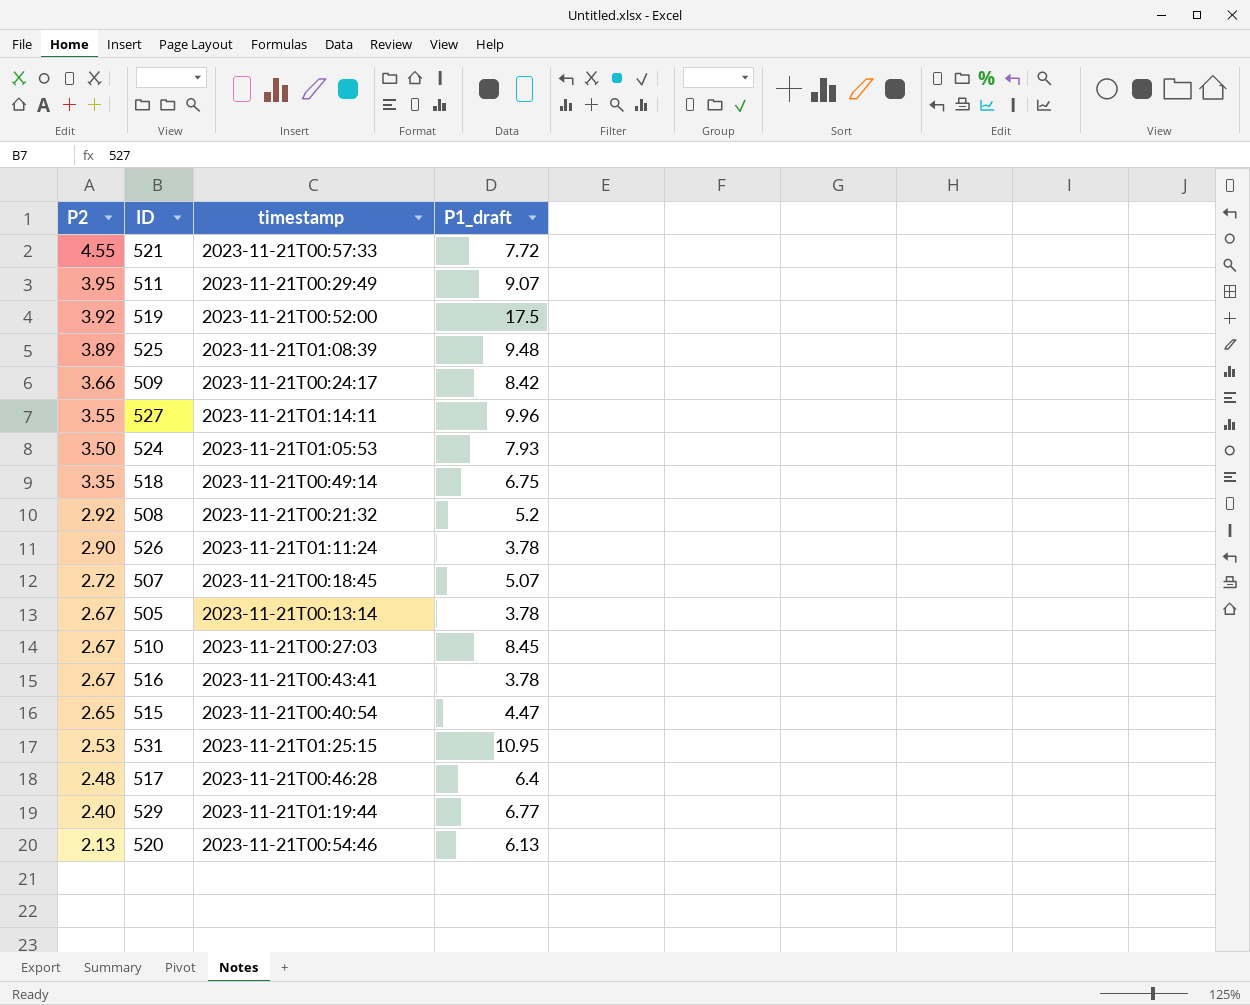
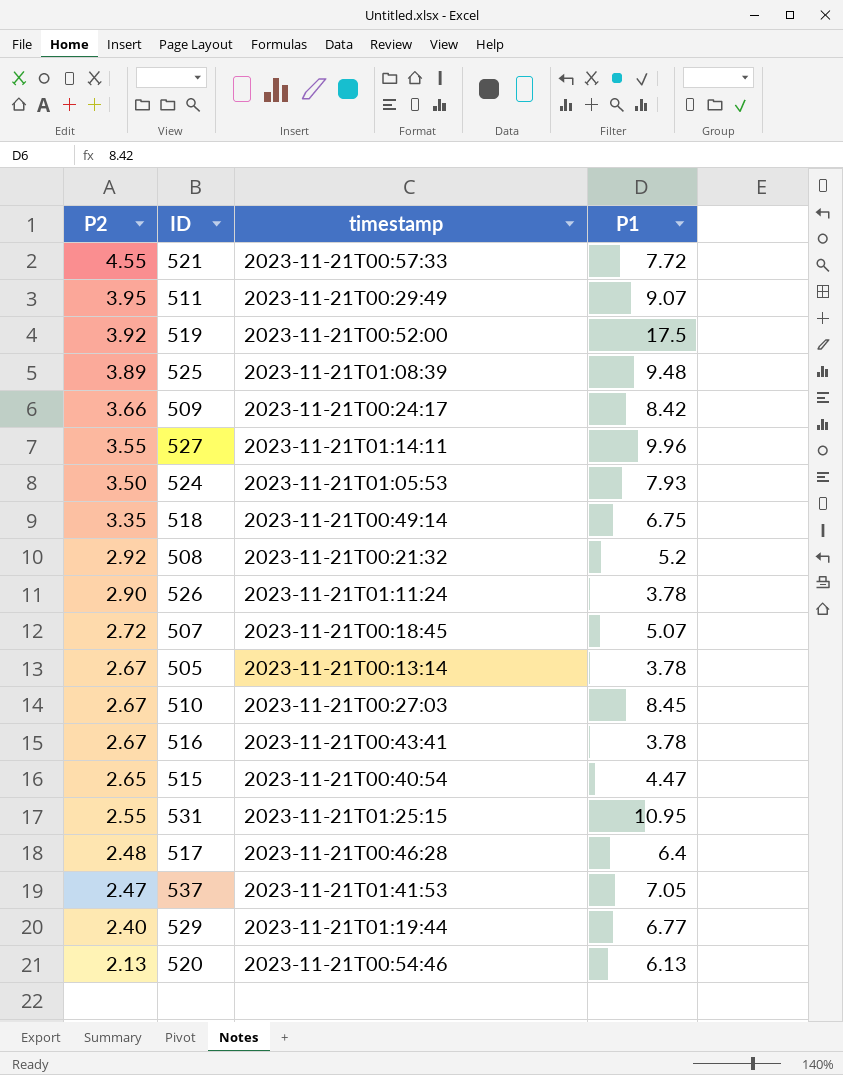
column name: P1_draft -> P1
531 | P2: 2.53 -> 2.55
row 537: none -> 2.47 | 2023-11-21T01:41:53 | 7.05

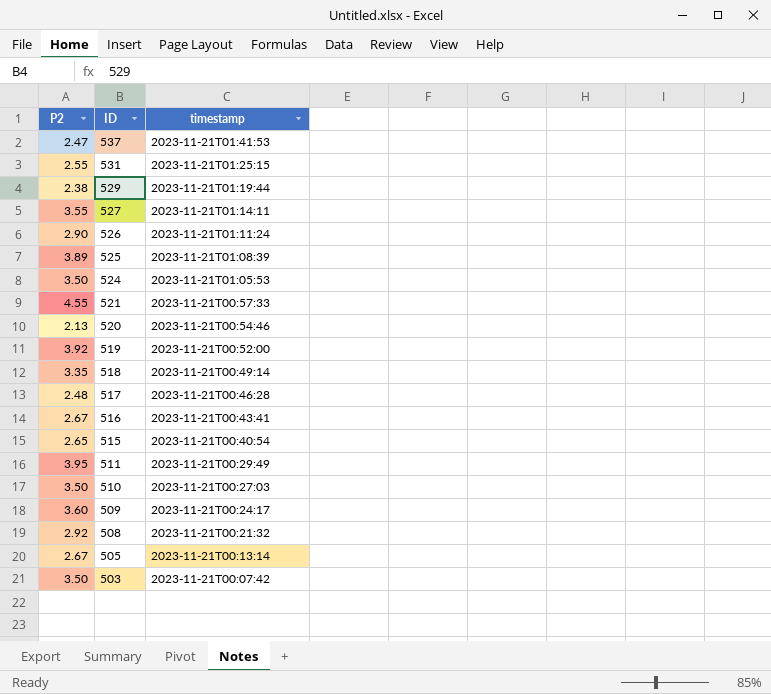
row order: P2 descending -> ID descending
column P1 | position: 4 -> none
row 507: 2.72 | 2023-11-21T00:18:45 | 5.07 -> none
529 | P2: 2.40 -> 2.38
510 | P2: 2.67 -> 3.50
509 | P2: 3.66 -> 3.60
row 503: none -> 3.50 | 2023-11-21T00:07:42

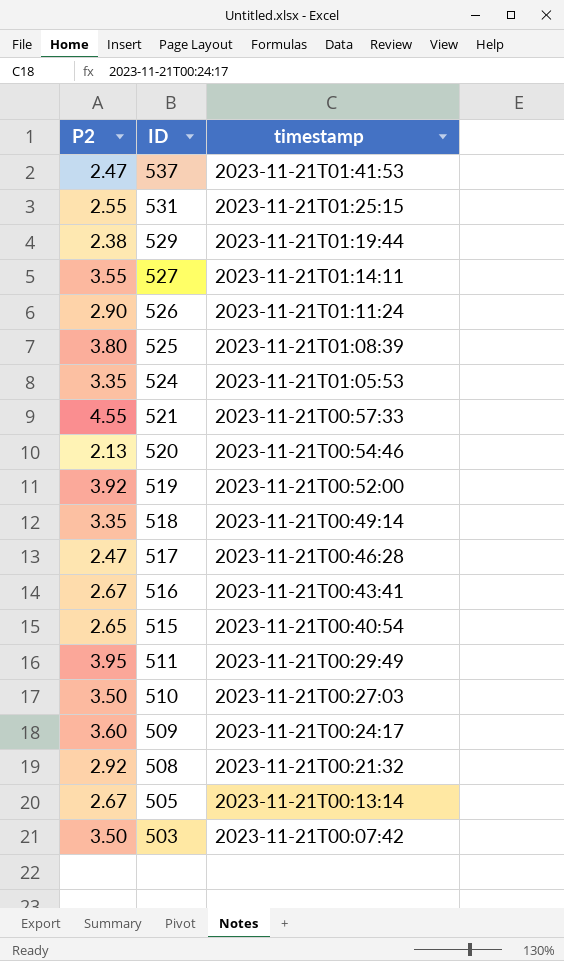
525 | P2: 3.89 -> 3.80
524 | P2: 3.50 -> 3.35
517 | P2: 2.48 -> 2.47

